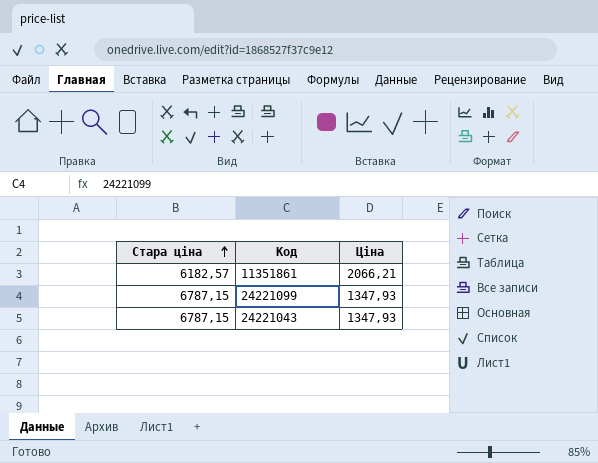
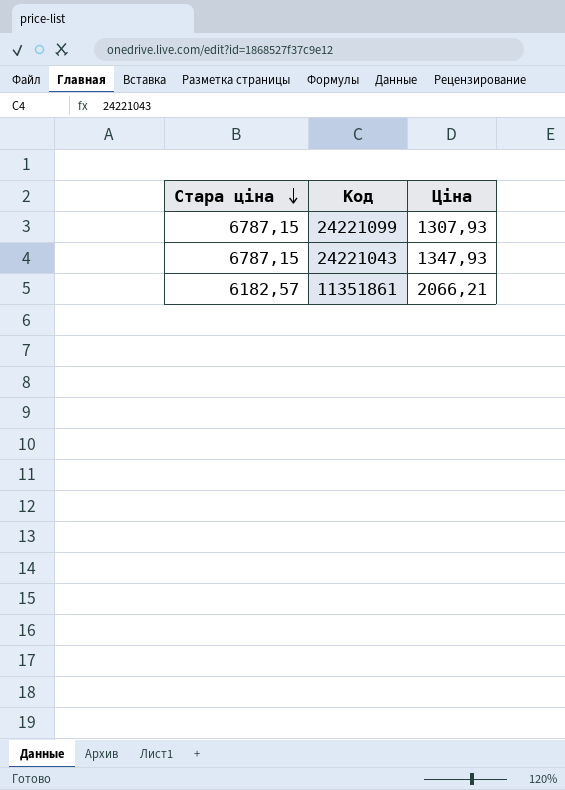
row order: Стара ціна ascending -> Стара ціна descending
24221099 | Ціна: 1347,93 -> 1307,93

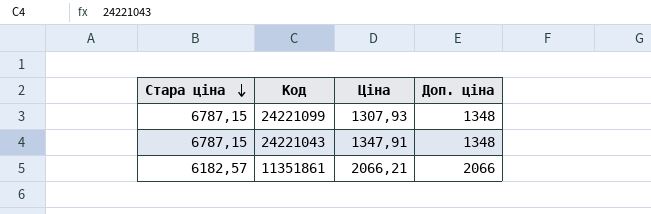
column Доп. ціна | position: none -> 4
24221043 | Ціна: 1347,93 -> 1347,91

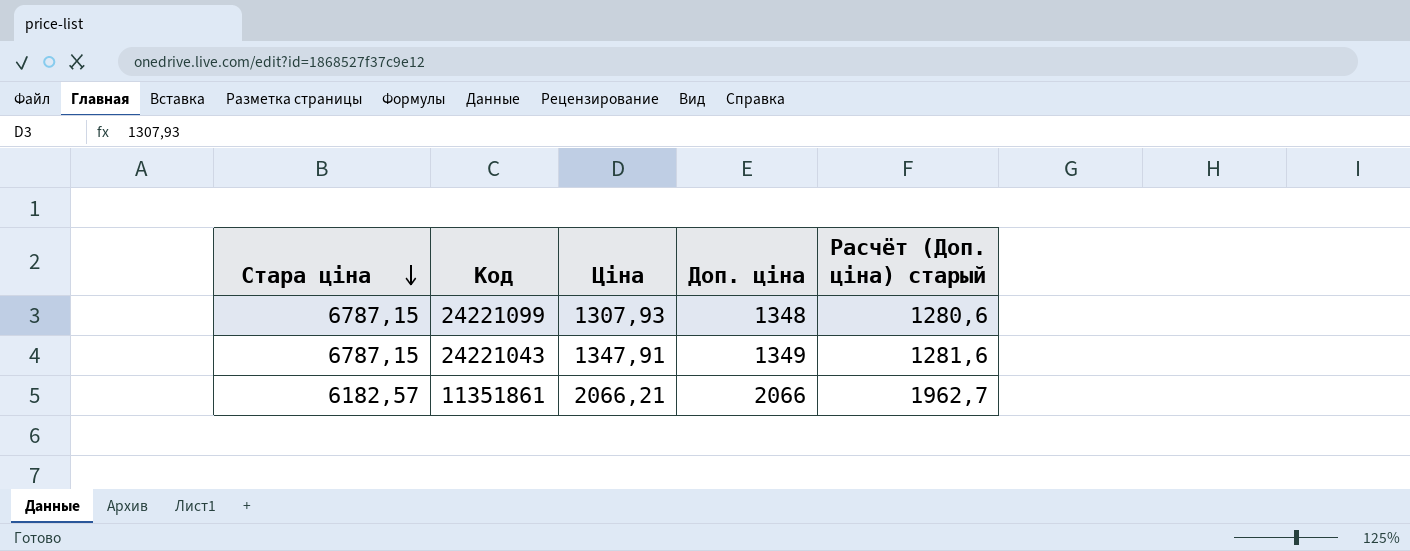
column Расчёт (Доп. ціна) старый | formula: none -> [Доп. ціна] * 0,95
24221043 | Доп. ціна: 1348 -> 1349

